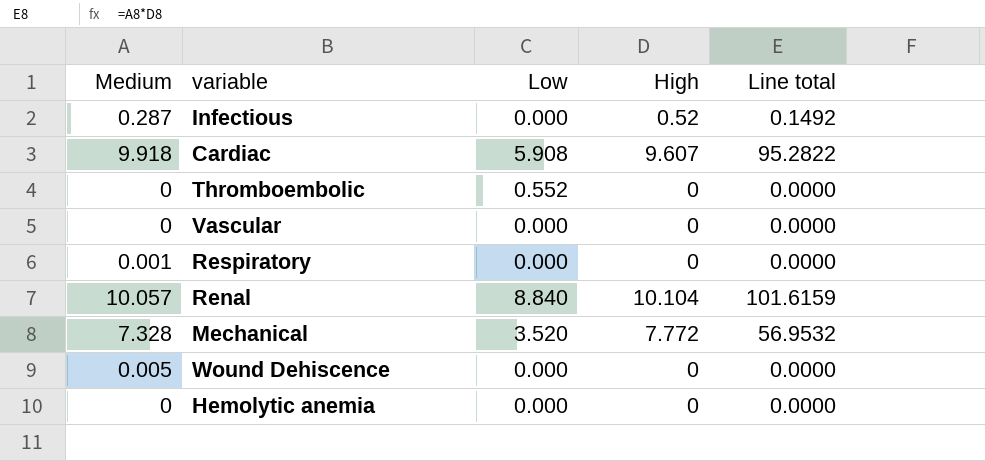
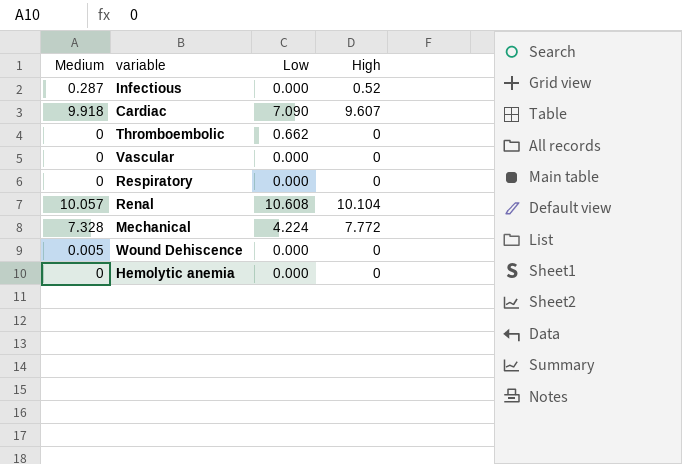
column Line total | formula: [Medium] * [High] -> none
Cardiac | Low: 5.908 -> 7.090
Thromboembolic | Low: 0.552 -> 0.662
Respiratory | Medium: 0.001 -> 0
Renal | Low: 8.840 -> 10.608
Mechanical | Low: 3.520 -> 4.224

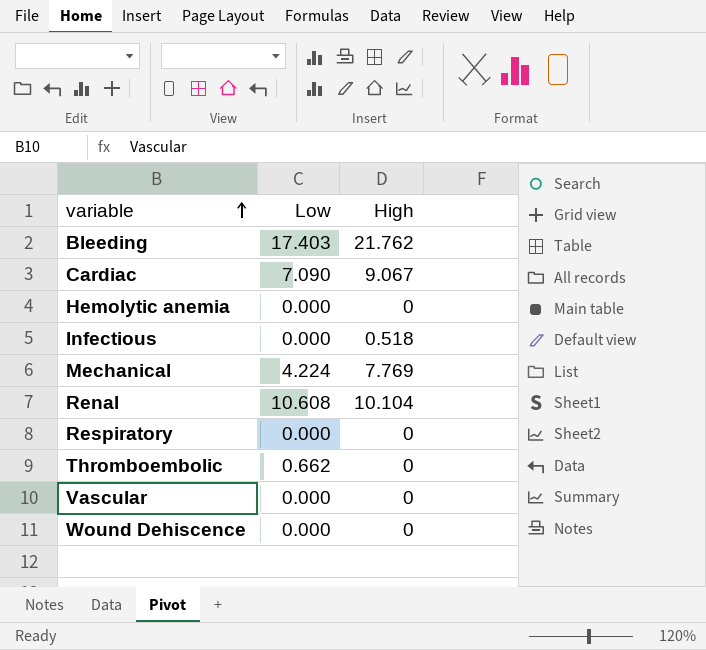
row order: none -> variable ascending
column Medium | position: 1 -> none
row Bleeding: none -> 17.403 | 21.762
Cardiac | High: 9.607 -> 9.067
Infectious | High: 0.52 -> 0.518
Mechanical | High: 7.772 -> 7.769

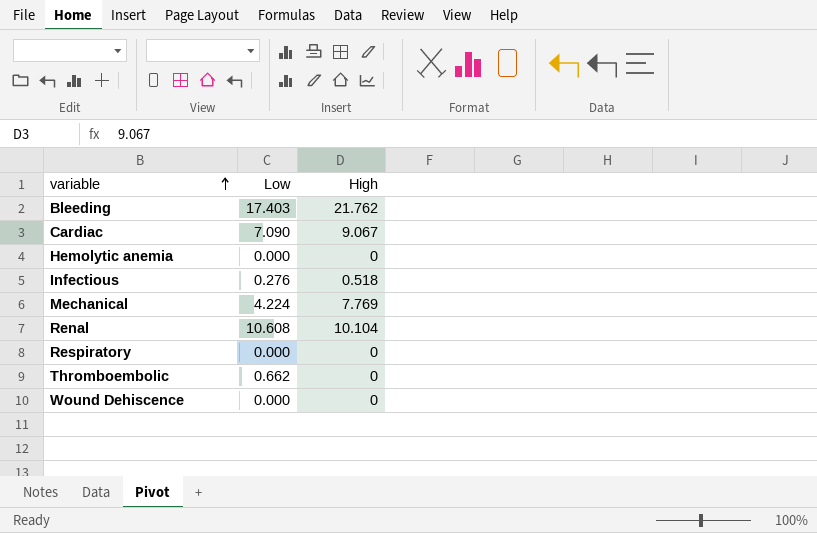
row Vascular: 0.000 | 0 -> none
Infectious | Low: 0.000 -> 0.276

